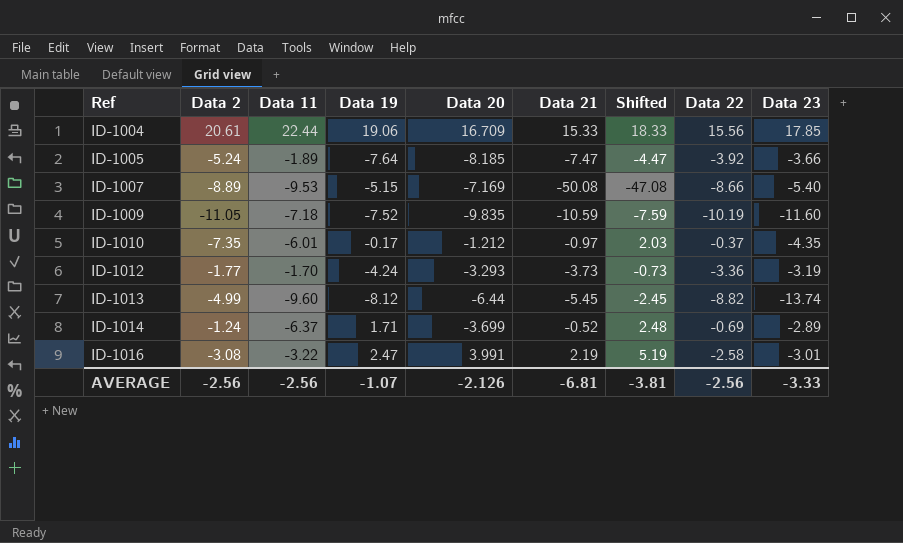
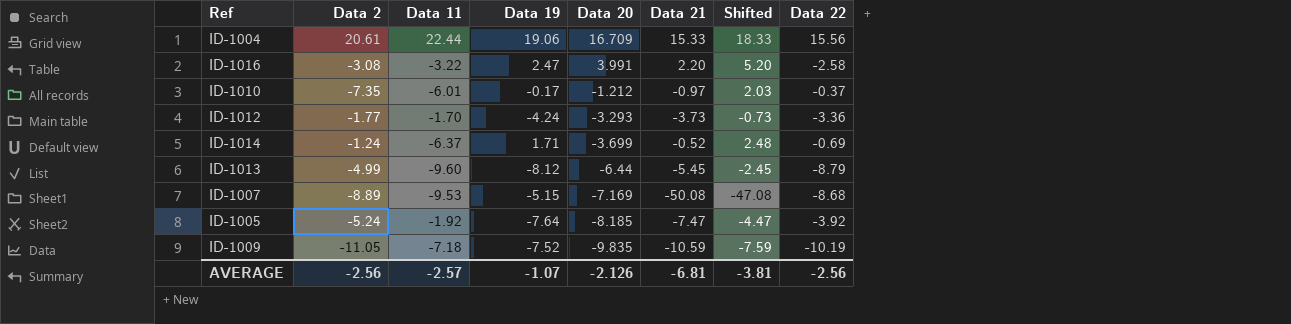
row order: Ref ascending -> Data 20 descending
column Data 23 | position: 9 -> none
ID-1016 | Data 21: 2.19 -> 2.20
ID-1016 | Shifted: 5.19 -> 5.20
ID-1013 | Data 22: -8.82 -> -8.79
ID-1007 | Data 22: -8.66 -> -8.68
ID-1005 | Data 11: -1.89 -> -1.92
AVERAGE | Data 11: -2.56 -> -2.57

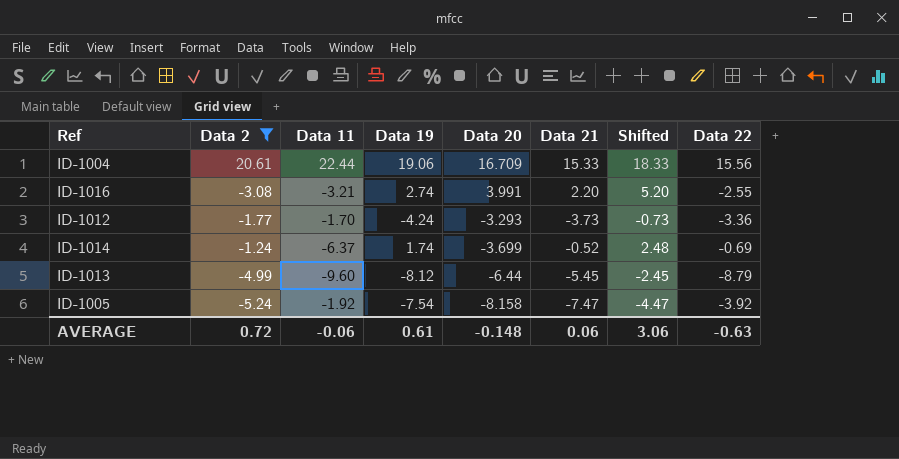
filter: none -> Data 2 >= -5.24
ID-1016 | Data 11: -3.22 -> -3.21
ID-1016 | Data 19: 2.47 -> 2.74
ID-1016 | Data 22: -2.58 -> -2.55
ID-1014 | Data 19: 1.71 -> 1.74
ID-1005 | Data 19: -7.64 -> -7.54
ID-1005 | Data 20: -8.185 -> -8.158
AVERAGE | Data 2: -2.56 -> 0.72
AVERAGE | Data 11: -2.57 -> -0.06
AVERAGE | Data 19: -1.07 -> 0.61
AVERAGE | Data 20: -2.126 -> -0.148
AVERAGE | Data 21: -6.81 -> 0.06
AVERAGE | Shifted: -3.81 -> 3.06
AVERAGE | Data 22: -2.56 -> -0.63

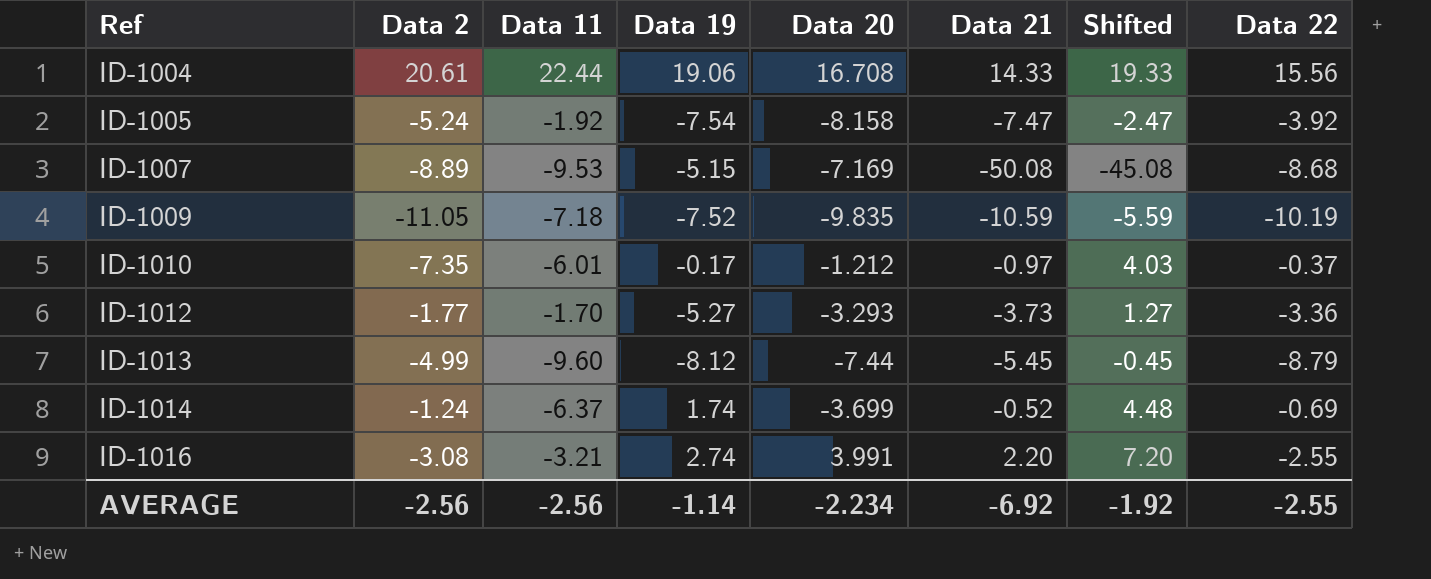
filter: Data 2 >= -5.24 -> none
row order: Data 20 descending -> Ref ascending
column Shifted | formula: [Data 21] + 3 -> [Data 21] + 5
ID-1004 | Data 20: 16.709 -> 16.708
ID-1004 | Data 21: 15.33 -> 14.33
ID-1012 | Data 19: -4.24 -> -5.27
ID-1013 | Data 20: -6.44 -> -7.44
AVERAGE | Data 2: 0.72 -> -2.56
AVERAGE | Data 11: -0.06 -> -2.56
AVERAGE | Data 19: 0.61 -> -1.14
AVERAGE | Data 20: -0.148 -> -2.234
AVERAGE | Data 21: 0.06 -> -6.92
AVERAGE | Shifted: 3.06 -> -1.92
AVERAGE | Data 22: -0.63 -> -2.55

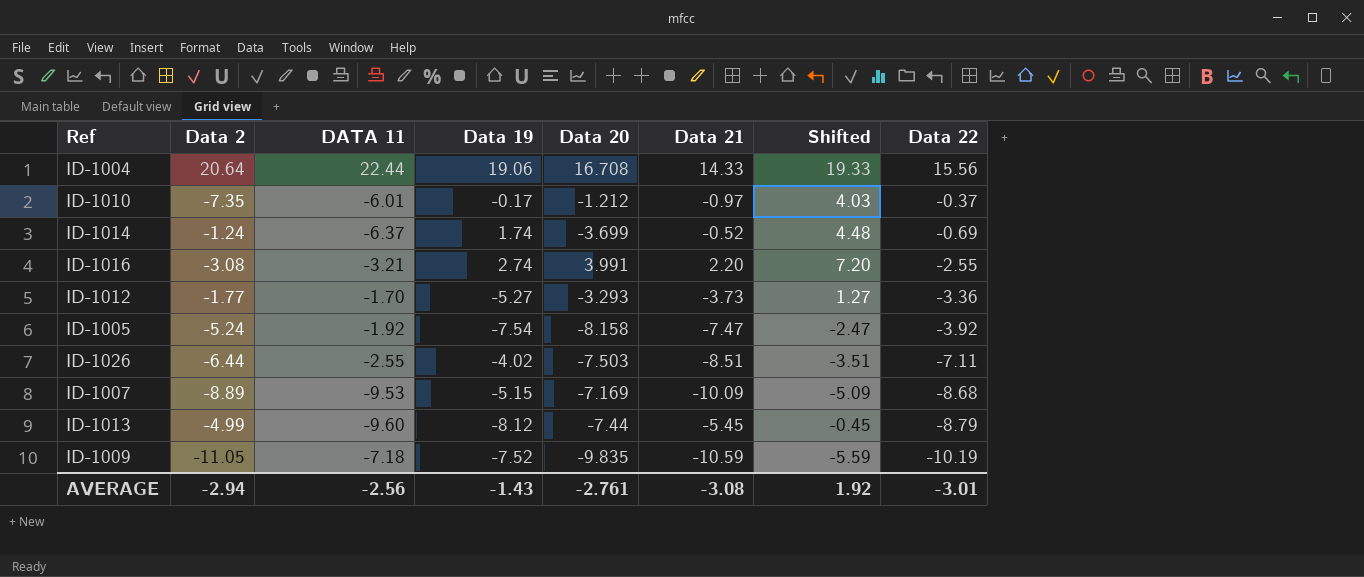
row order: Ref ascending -> Data 22 descending
column name: Data 11 -> DATA 11
ID-1004 | Data 2: 20.61 -> 20.64
row ID-1026: none -> -6.44 | -2.55 | -4.02 | -7.503 | -8.51 | -3.51 | -7.11
ID-1007 | Data 21: -50.08 -> -10.09
ID-1007 | Shifted: -45.08 -> -5.09
AVERAGE | Data 2: -2.56 -> -2.94
AVERAGE | Data 19: -1.14 -> -1.43
AVERAGE | Data 20: -2.234 -> -2.761
AVERAGE | Data 21: -6.92 -> -3.08
AVERAGE | Shifted: -1.92 -> 1.92
AVERAGE | Data 22: -2.55 -> -3.01

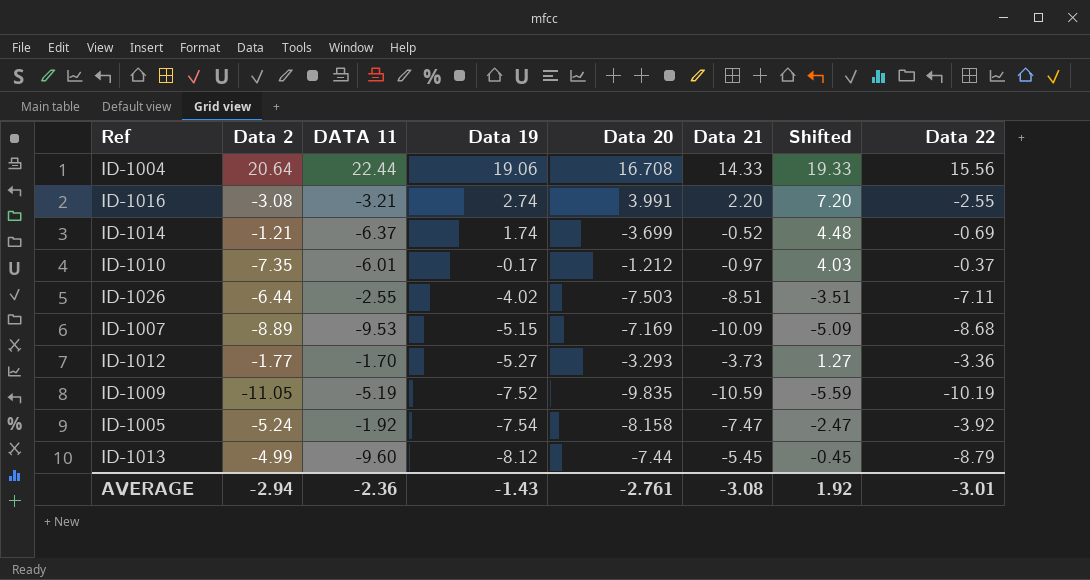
row order: Data 22 descending -> Data 19 descending
ID-1014 | Data 2: -1.24 -> -1.21
ID-1009 | DATA 11: -7.18 -> -5.19
AVERAGE | DATA 11: -2.56 -> -2.36

